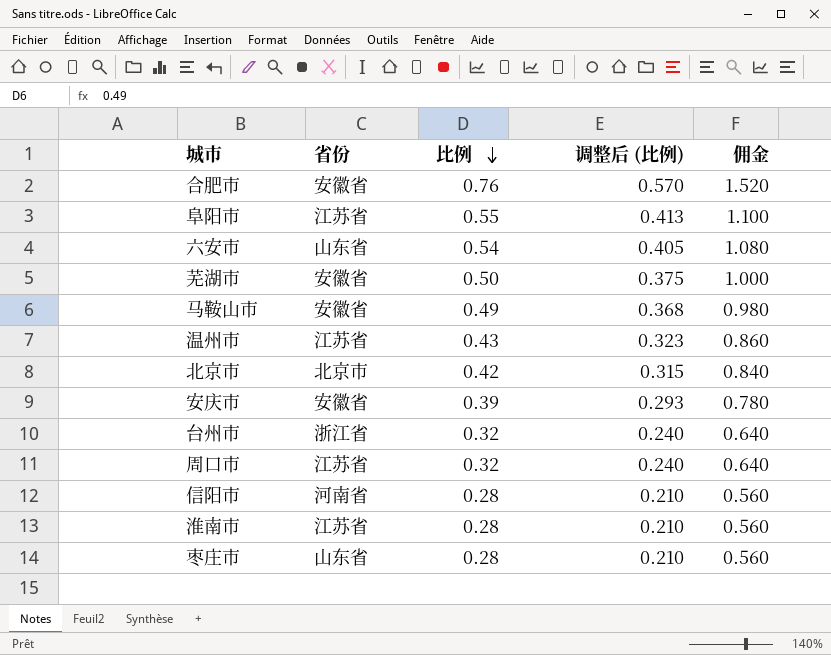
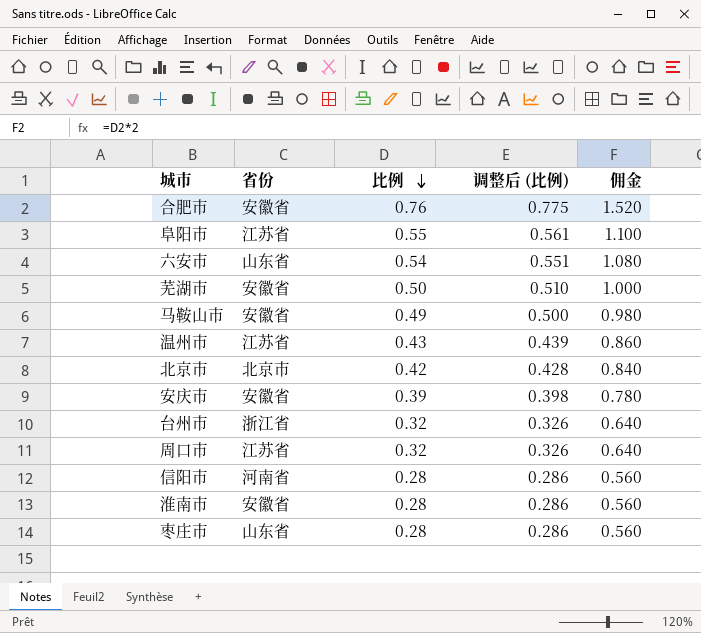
column 调整后 (比例) | formula: [比例] * 0.75 -> [比例] * 1.02
淮南市 | 省份: 江苏省 -> 安徽省

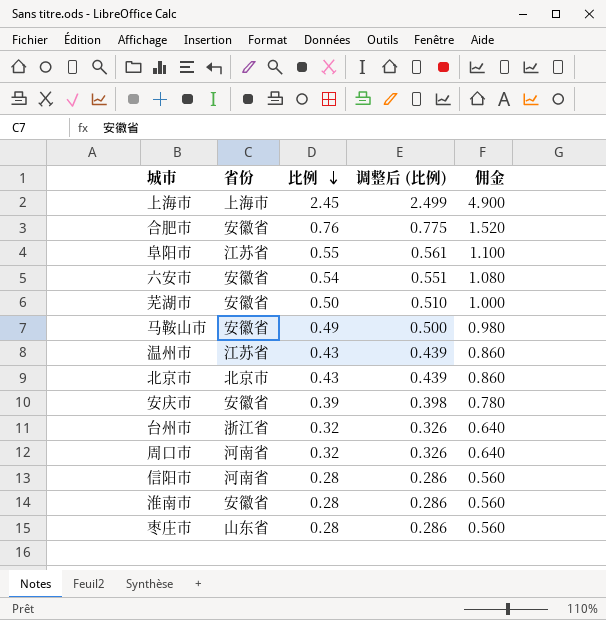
row 上海市: none -> 上海市 | 2.45 | 2.499 | 4.900
六安市 | 省份: 山东省 -> 安徽省
北京市 | 比例: 0.42 -> 0.43
北京市 | 调整后 (比例): 0.428 -> 0.439
北京市 | 佣金: 0.840 -> 0.860
周口市 | 省份: 江苏省 -> 河南省

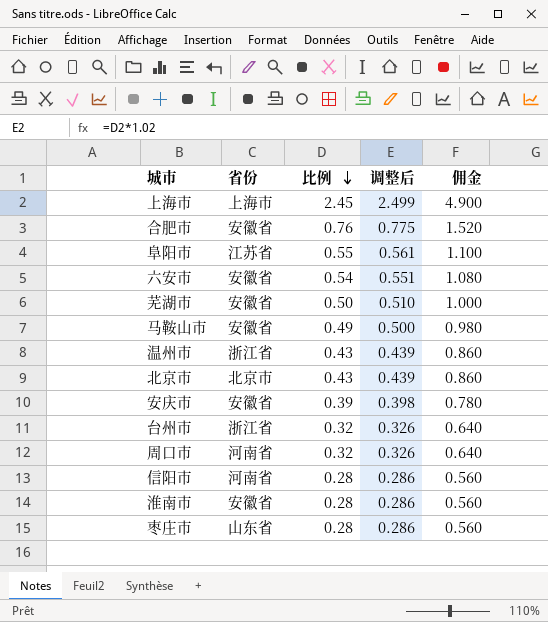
column name: 调整后 (比例) -> 调整后
温州市 | 省份: 江苏省 -> 浙江省

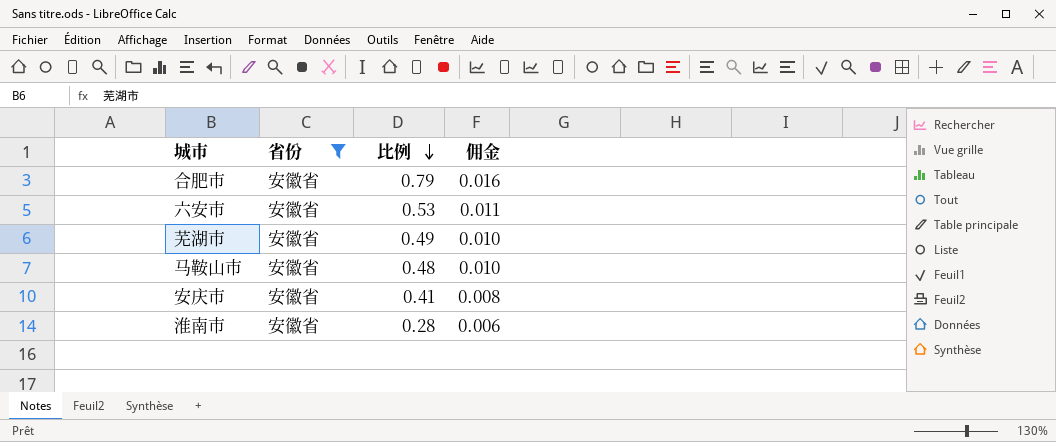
filter: none -> 省份 = 安徽省
column 调整后 | formula: [比例] * 1.02 -> none
column 佣金 | formula: [比例] * 2 -> [比例] * 0.02
合肥市 | 比例: 0.76 -> 0.79
六安市 | 比例: 0.54 -> 0.53
芜湖市 | 比例: 0.50 -> 0.49
马鞍山市 | 比例: 0.49 -> 0.48
安庆市 | 比例: 0.39 -> 0.41

